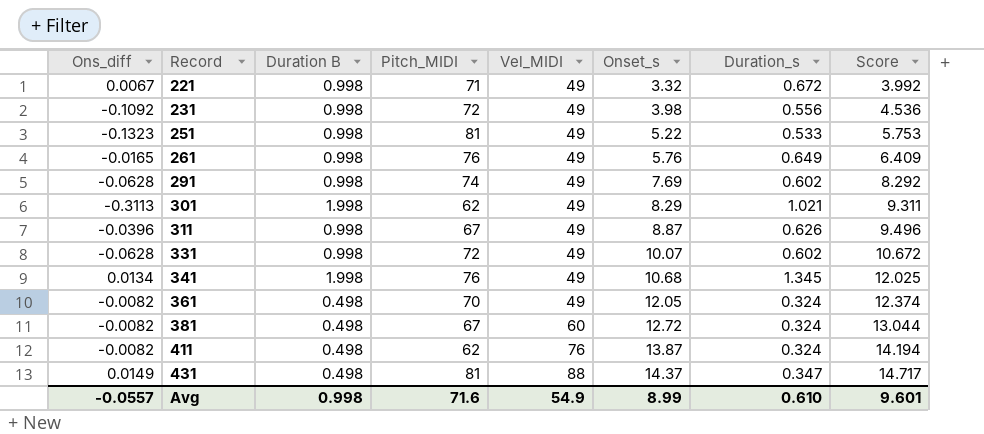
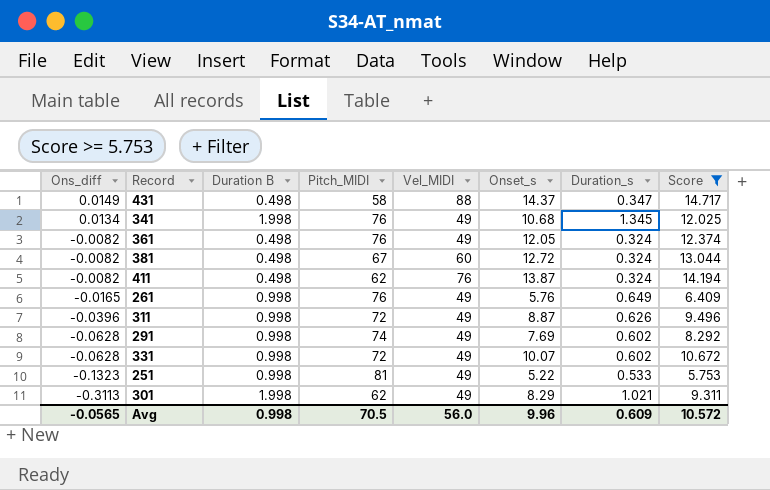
filter: none -> Score >= 5.753
row order: Record ascending -> Ons_diff descending
431 | Pitch_MIDI: 81 -> 58
361 | Pitch_MIDI: 70 -> 76
311 | Pitch_MIDI: 67 -> 72
Avg | Ons_diff: -0.0557 -> -0.0565
Avg | Pitch_MIDI: 71.6 -> 70.5
Avg | Vel_MIDI: 54.9 -> 56.0
Avg | Onset_s: 8.99 -> 9.96
Avg | Duration_s: 0.610 -> 0.609
Avg | Score: 9.601 -> 10.572

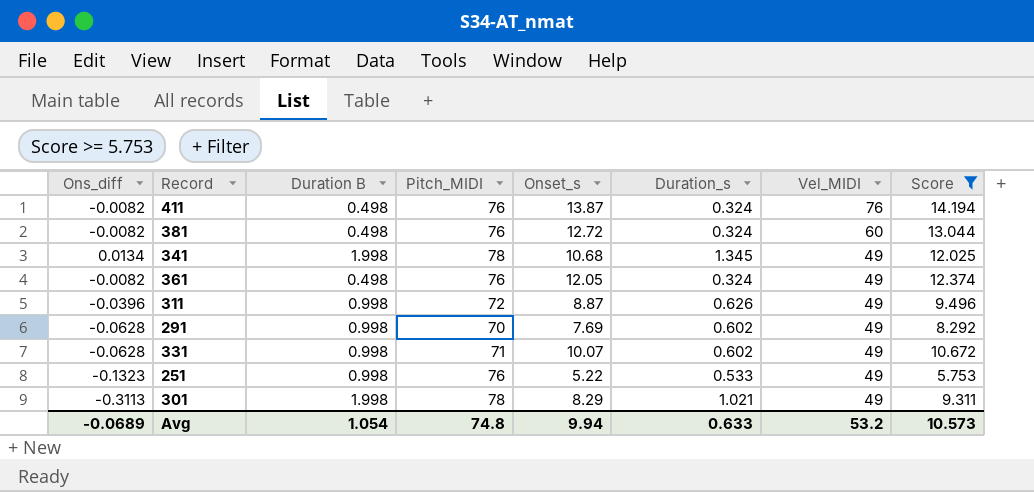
row order: Ons_diff descending -> Vel_MIDI descending
column Vel_MIDI | position: 5 -> 7
row 431: 0.0149 | 0.498 | 58 | 88 | 14.37 | 0.347 | 14.717 -> none
row 261: -0.0165 | 0.998 | 76 | 49 | 5.76 | 0.649 | 6.409 -> none
411 | Pitch_MIDI: 62 -> 76
381 | Pitch_MIDI: 67 -> 76
341 | Pitch_MIDI: 76 -> 78
291 | Pitch_MIDI: 74 -> 70
331 | Pitch_MIDI: 72 -> 71
251 | Pitch_MIDI: 81 -> 76
301 | Pitch_MIDI: 62 -> 78
Avg | Ons_diff: -0.0565 -> -0.0689
Avg | Duration B: 0.998 -> 1.054
Avg | Pitch_MIDI: 70.5 -> 74.8
Avg | Onset_s: 9.96 -> 9.94
Avg | Duration_s: 0.609 -> 0.633
Avg | Vel_MIDI: 56.0 -> 53.2
Avg | Score: 10.572 -> 10.573

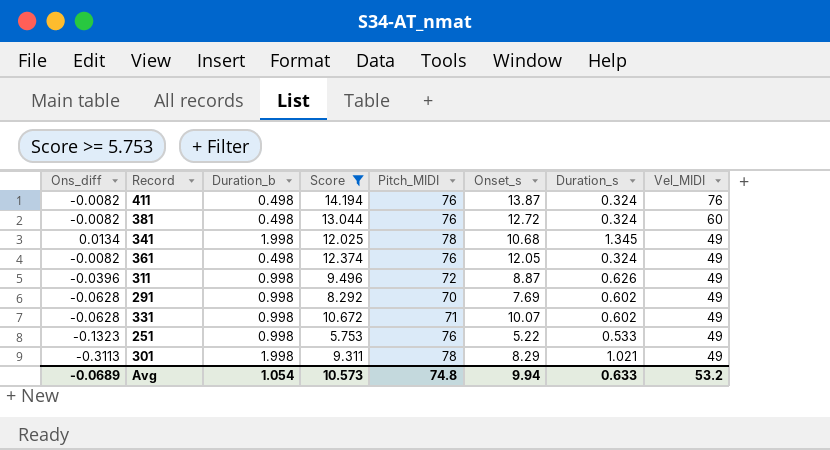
column name: Duration B -> Duration_b
column Score | position: 8 -> 4

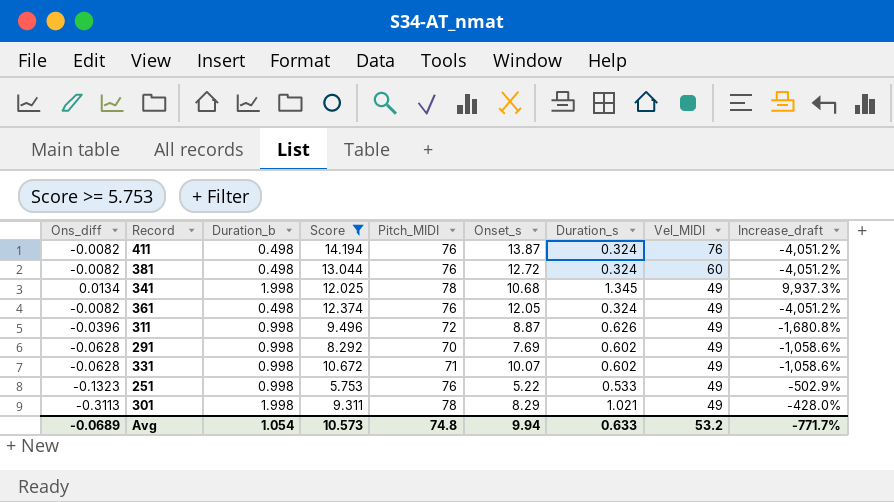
column Increase_draft | formula: none -> ([Duration_s] - [Ons_diff]) / [Ons_diff]

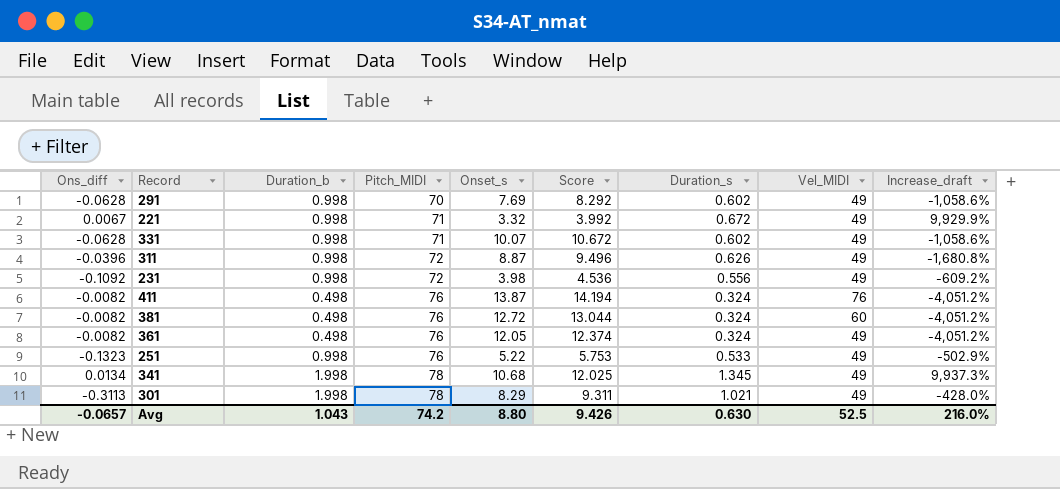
filter: Score >= 5.753 -> none
row order: Vel_MIDI descending -> Pitch_MIDI ascending
column Score | position: 4 -> 6
Avg | Ons_diff: -0.0689 -> -0.0657
Avg | Duration_b: 1.054 -> 1.043
Avg | Pitch_MIDI: 74.8 -> 74.2
Avg | Onset_s: 9.94 -> 8.80
Avg | Score: 10.573 -> 9.426
Avg | Duration_s: 0.633 -> 0.630
Avg | Vel_MIDI: 53.2 -> 52.5
Avg | Increase_draft: -771.7% -> 216.0%

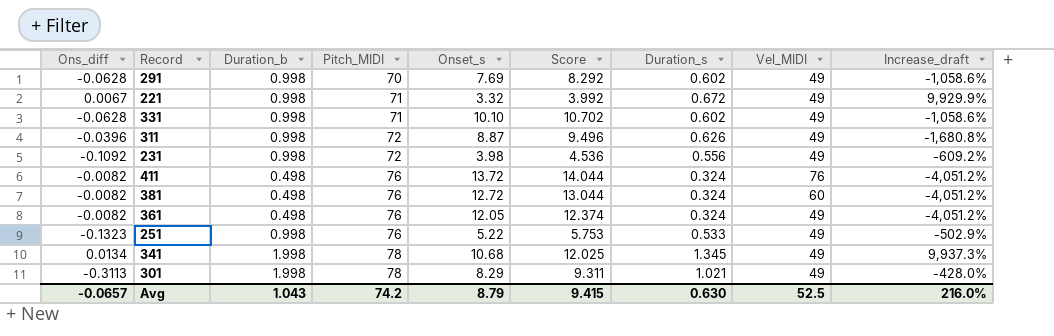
331 | Onset_s: 10.07 -> 10.10
331 | Score: 10.672 -> 10.702
411 | Onset_s: 13.87 -> 13.72
411 | Score: 14.194 -> 14.044
Avg | Onset_s: 8.80 -> 8.79
Avg | Score: 9.426 -> 9.415

